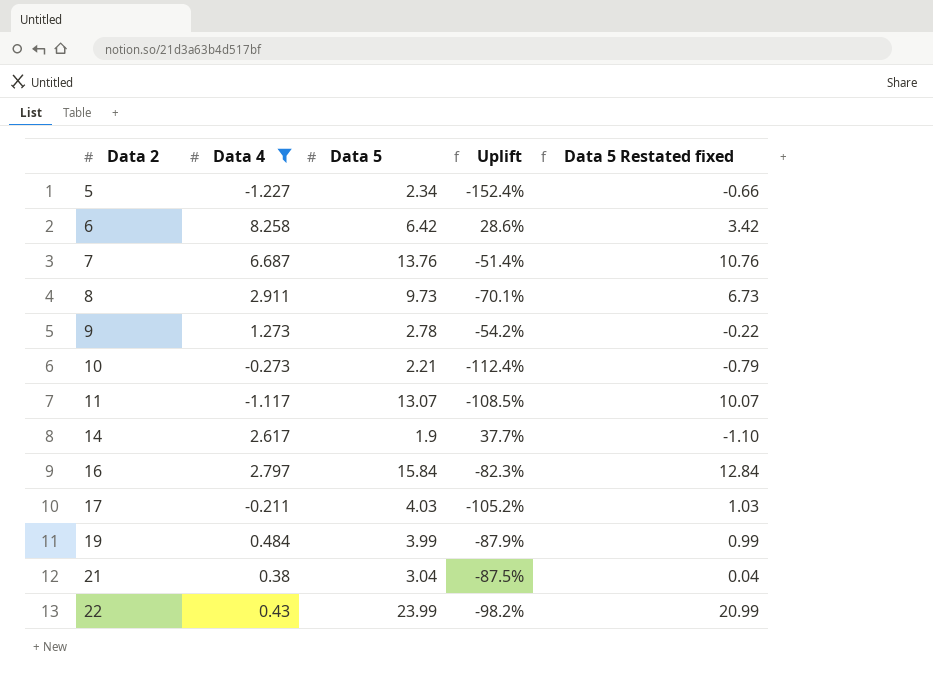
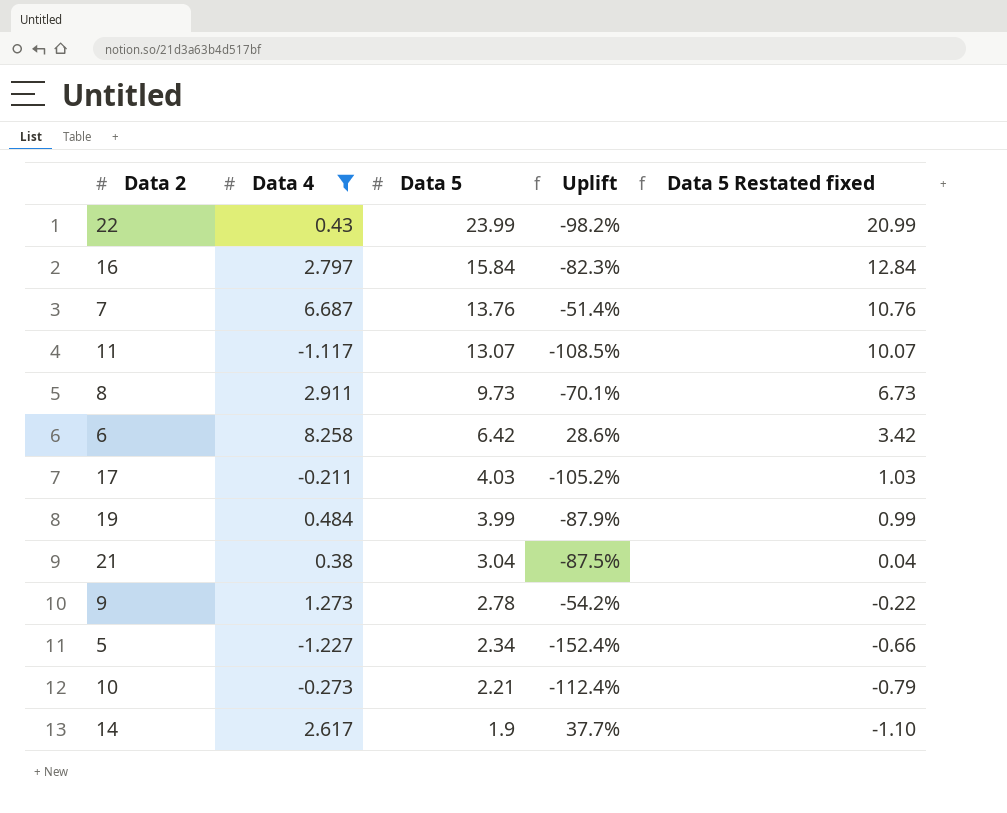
row order: Data 2 ascending -> Data 5 descending

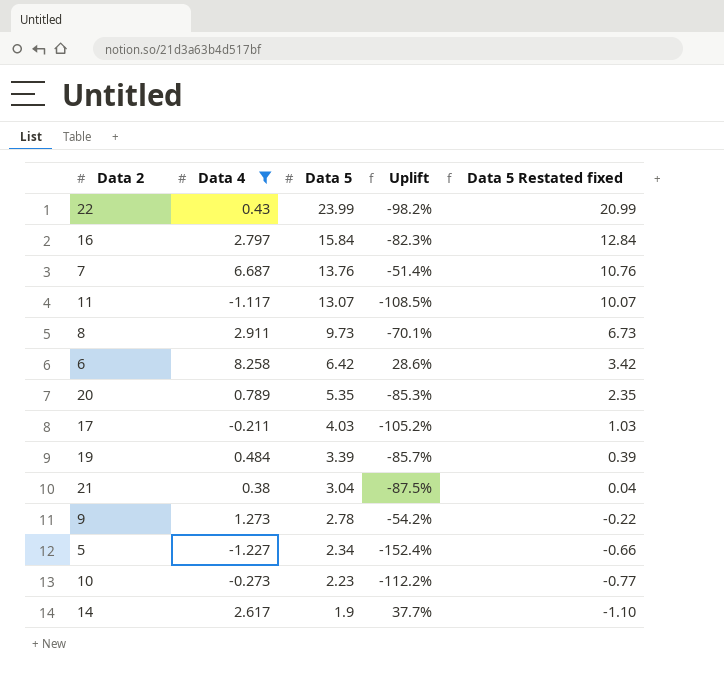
row 20: none -> 0.789 | 5.35 | -85.3% | 2.35
19 | Data 5: 3.99 -> 3.39
19 | Uplift: -87.9% -> -85.7%
19 | Data 5 Restated fixed: 0.99 -> 0.39
10 | Data 5: 2.21 -> 2.23
10 | Uplift: -112.4% -> -112.2%
10 | Data 5 Restated fixed: -0.79 -> -0.77

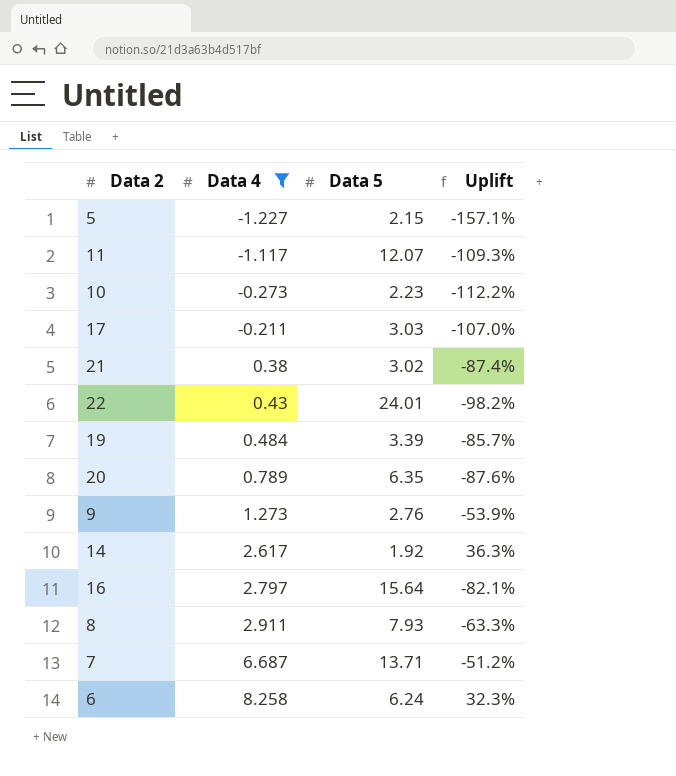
row order: Data 5 descending -> Data 4 ascending
column Data 5 Restated fixed | formula: [Data 5] - 3 -> none
5 | Data 5: 2.34 -> 2.15
5 | Uplift: -152.4% -> -157.1%
11 | Data 5: 13.07 -> 12.07
11 | Uplift: -108.5% -> -109.3%
17 | Data 5: 4.03 -> 3.03
17 | Uplift: -105.2% -> -107.0%
21 | Data 5: 3.04 -> 3.02
21 | Uplift: -87.5% -> -87.4%
22 | Data 5: 23.99 -> 24.01
20 | Data 5: 5.35 -> 6.35
20 | Uplift: -85.3% -> -87.6%
9 | Data 5: 2.78 -> 2.76
9 | Uplift: -54.2% -> -53.9%
14 | Data 5: 1.9 -> 1.92
14 | Uplift: 37.7% -> 36.3%
16 | Data 5: 15.84 -> 15.64
16 | Uplift: -82.3% -> -82.1%
8 | Data 5: 9.73 -> 7.93
8 | Uplift: -70.1% -> -63.3%
7 | Data 5: 13.76 -> 13.71
7 | Uplift: -51.4% -> -51.2%
6 | Data 5: 6.42 -> 6.24
6 | Uplift: 28.6% -> 32.3%

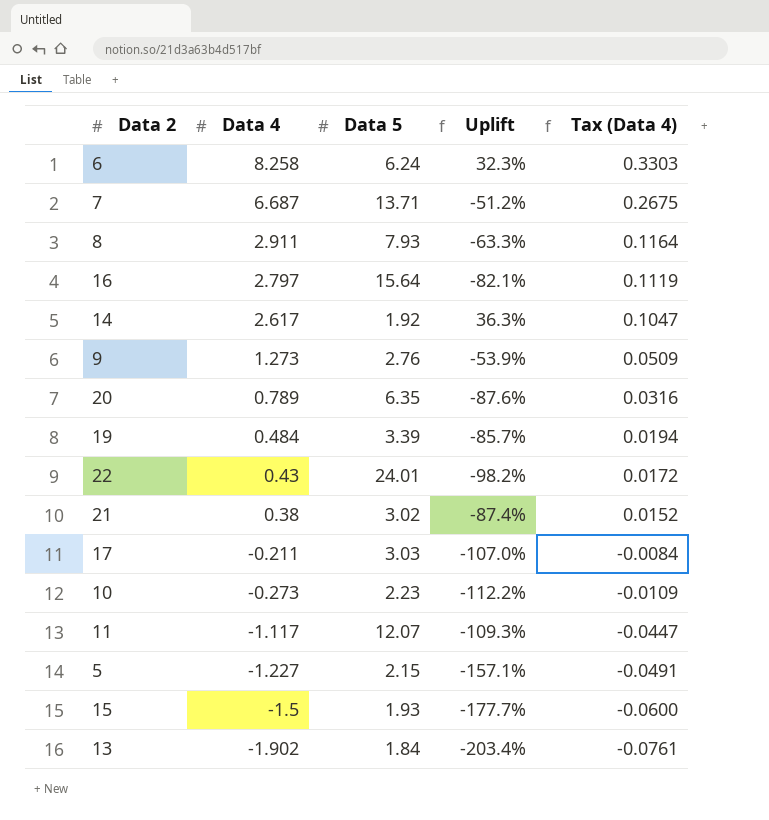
filter: Data 4 >= -1.227 -> none
row order: Data 4 ascending -> Data 4 descending
column Tax (Data 4) | formula: none -> [Data 4] * 0.04

